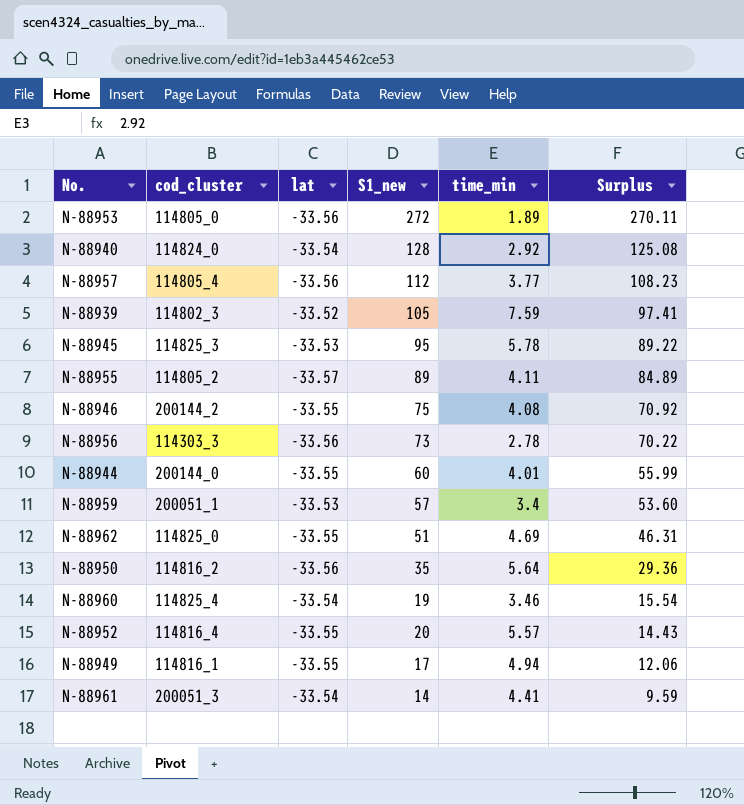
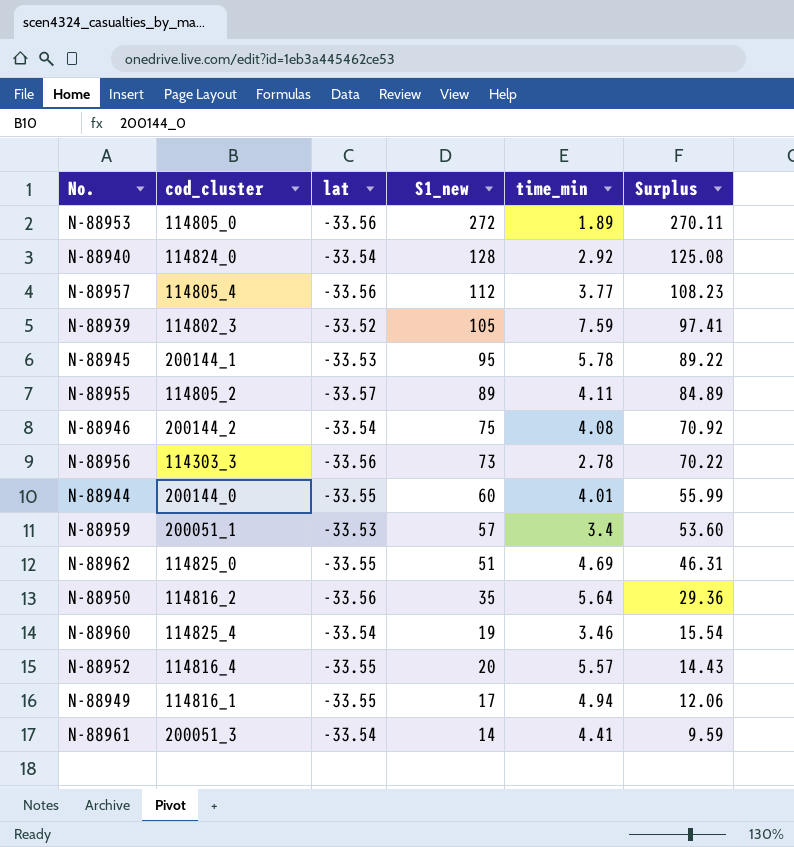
N-88945 | cod_cluster: 114825_3 -> 200144_1
N-88946 | lat: -33.55 -> -33.54

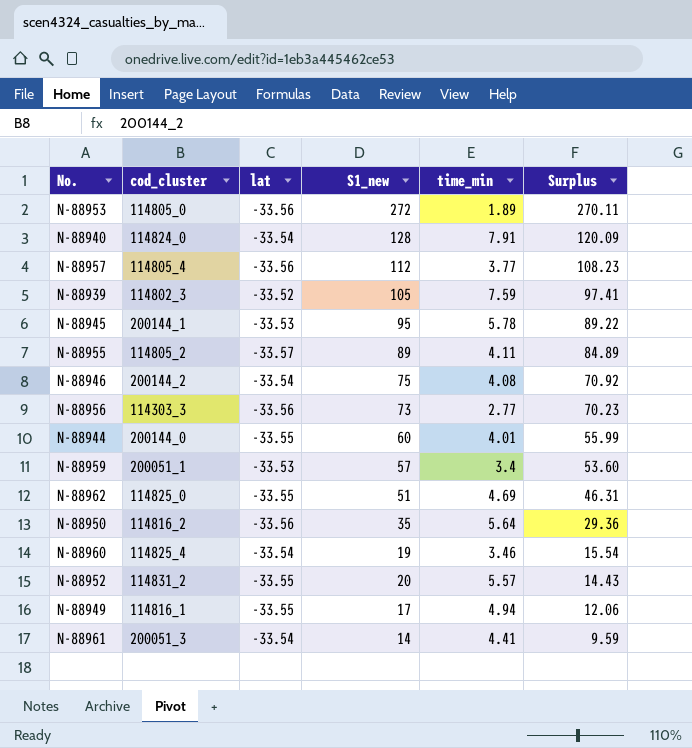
N-88940 | time_min: 2.92 -> 7.91
N-88940 | Surplus: 125.08 -> 120.09
N-88956 | time_min: 2.78 -> 2.77
N-88956 | Surplus: 70.22 -> 70.23
N-88952 | cod_cluster: 114816_4 -> 114831_2

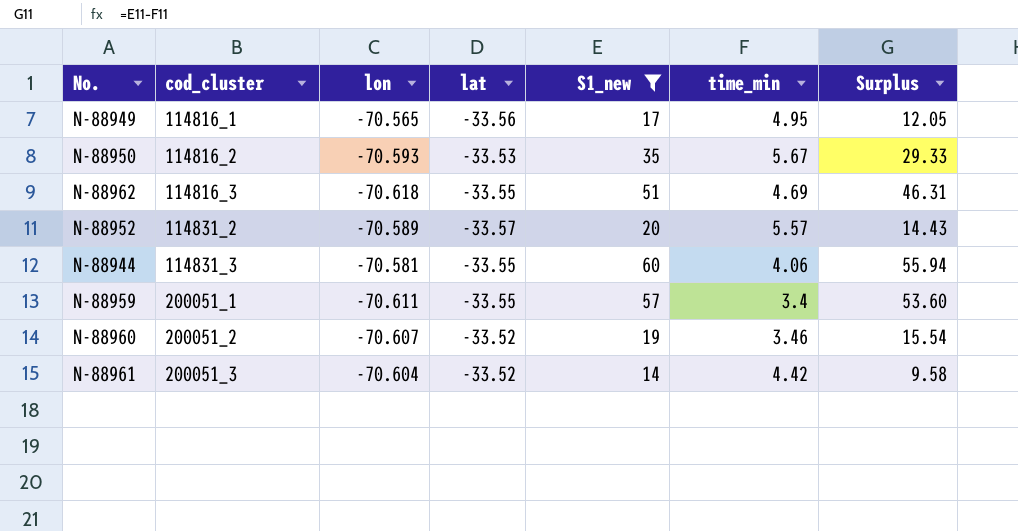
filter: none -> S1_new <= 60
row order: Surplus descending -> cod_cluster ascending
column lon | position: none -> 3
N-88949 | lat: -33.55 -> -33.56
N-88949 | time_min: 4.94 -> 4.95
N-88949 | Surplus: 12.06 -> 12.05
N-88950 | lat: -33.56 -> -33.53
N-88950 | time_min: 5.64 -> 5.67
N-88950 | Surplus: 29.36 -> 29.33
N-88962 | cod_cluster: 114825_0 -> 114816_3
N-88952 | lat: -33.55 -> -33.57
N-88944 | cod_cluster: 200144_0 -> 114831_3
N-88944 | time_min: 4.01 -> 4.06
N-88944 | Surplus: 55.99 -> 55.94
N-88959 | lat: -33.53 -> -33.55
N-88960 | cod_cluster: 114825_4 -> 200051_2
N-88960 | lat: -33.54 -> -33.52
N-88961 | lat: -33.54 -> -33.52
N-88961 | time_min: 4.41 -> 4.42
N-88961 | Surplus: 9.59 -> 9.58

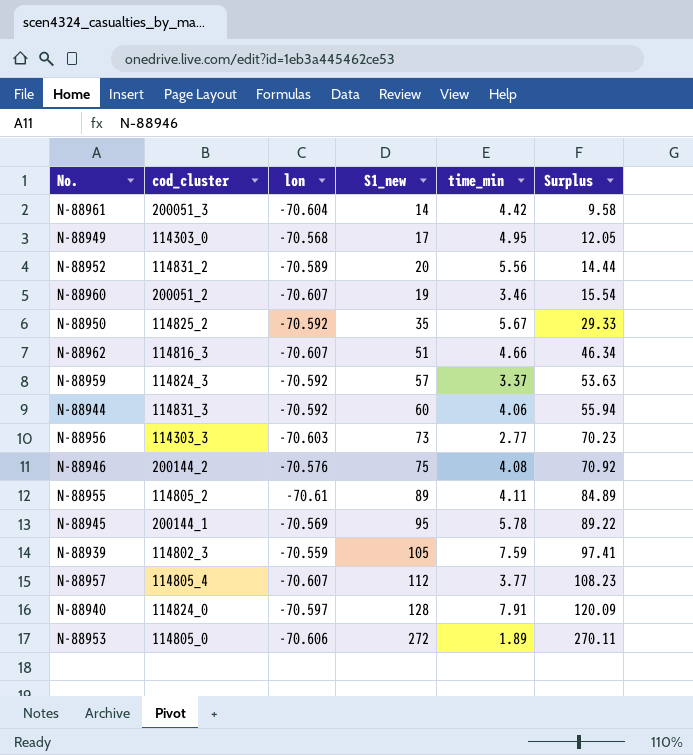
filter: S1_new <= 60 -> none
row order: cod_cluster ascending -> Surplus ascending
column lat | position: 4 -> none
N-88949 | cod_cluster: 114816_1 -> 114303_0
N-88949 | lon: -70.565 -> -70.568
N-88952 | time_min: 5.57 -> 5.56
N-88952 | Surplus: 14.43 -> 14.44
N-88950 | cod_cluster: 114816_2 -> 114825_2
N-88950 | lon: -70.593 -> -70.592
N-88962 | lon: -70.618 -> -70.607
N-88962 | time_min: 4.69 -> 4.66
N-88962 | Surplus: 46.31 -> 46.34
N-88959 | cod_cluster: 200051_1 -> 114824_3
N-88959 | lon: -70.611 -> -70.592
N-88959 | time_min: 3.4 -> 3.37
N-88959 | Surplus: 53.60 -> 53.63
N-88944 | lon: -70.581 -> -70.592

